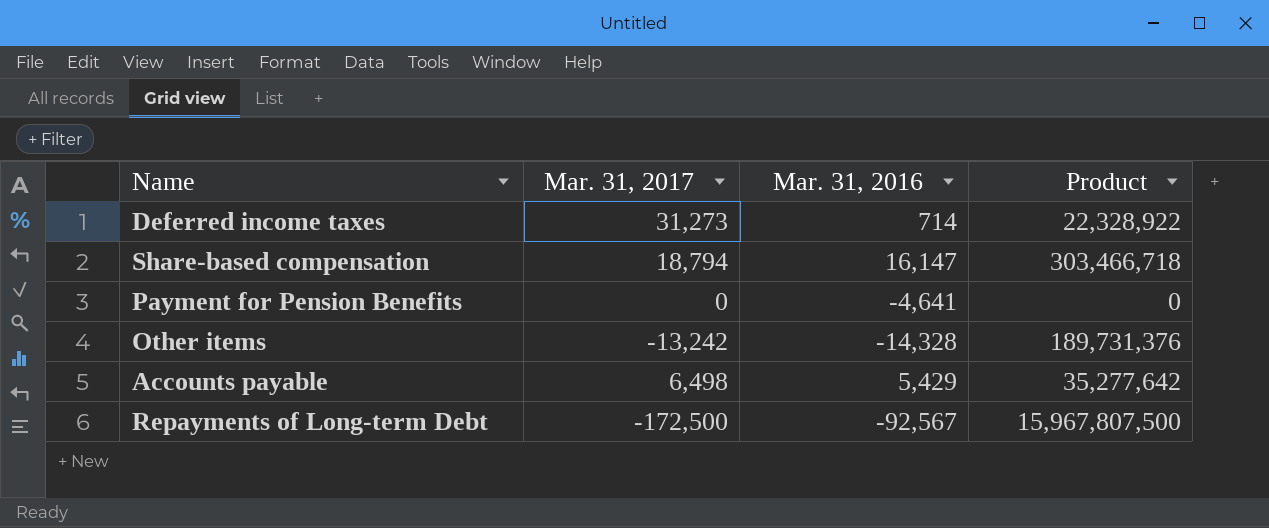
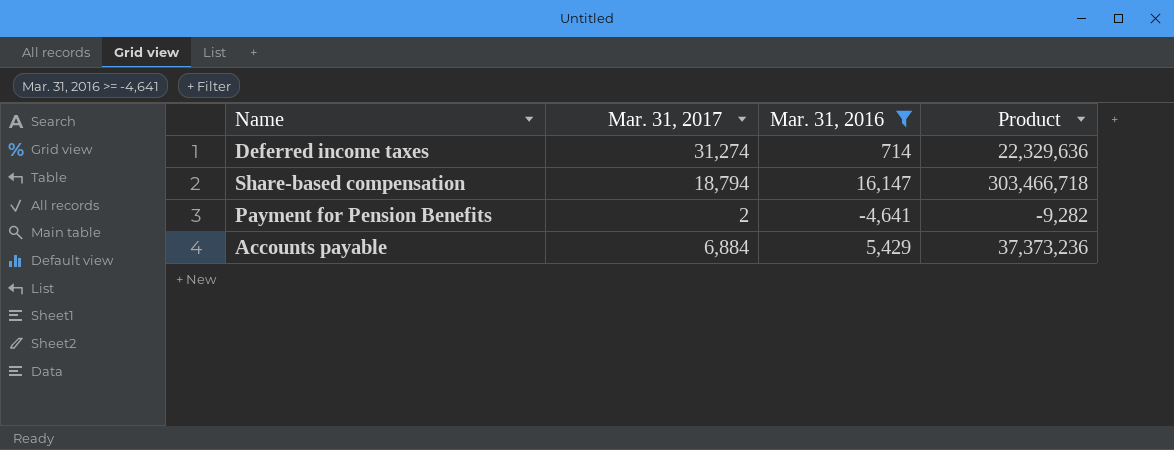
filter: none -> Mar. 31, 2016 >= -4,641
Deferred income taxes | Mar. 31, 2017: 31,273 -> 31,274
Deferred income taxes | Product: 22,328,922 -> 22,329,636
Payment for Pension Benefits | Mar. 31, 2017: 0 -> 2
Payment for Pension Benefits | Product: 0 -> -9,282
Accounts payable | Mar. 31, 2017: 6,498 -> 6,884
Accounts payable | Product: 35,277,642 -> 37,373,236

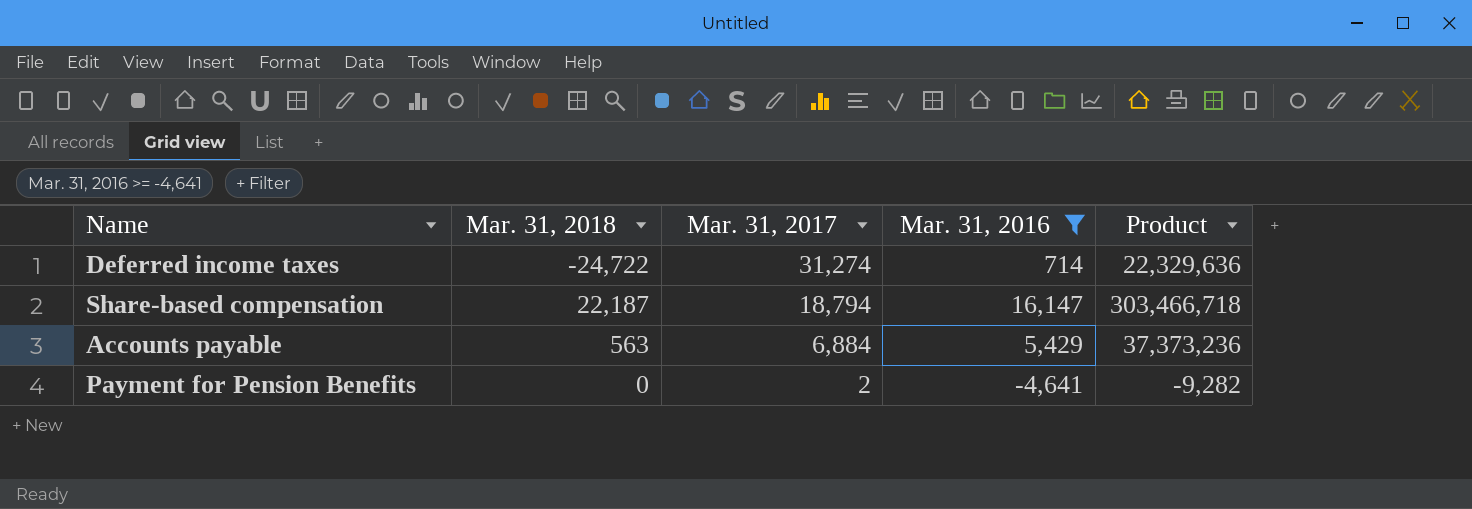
row order: none -> Mar. 31, 2017 descending
column Mar. 31, 2018 | position: none -> 2

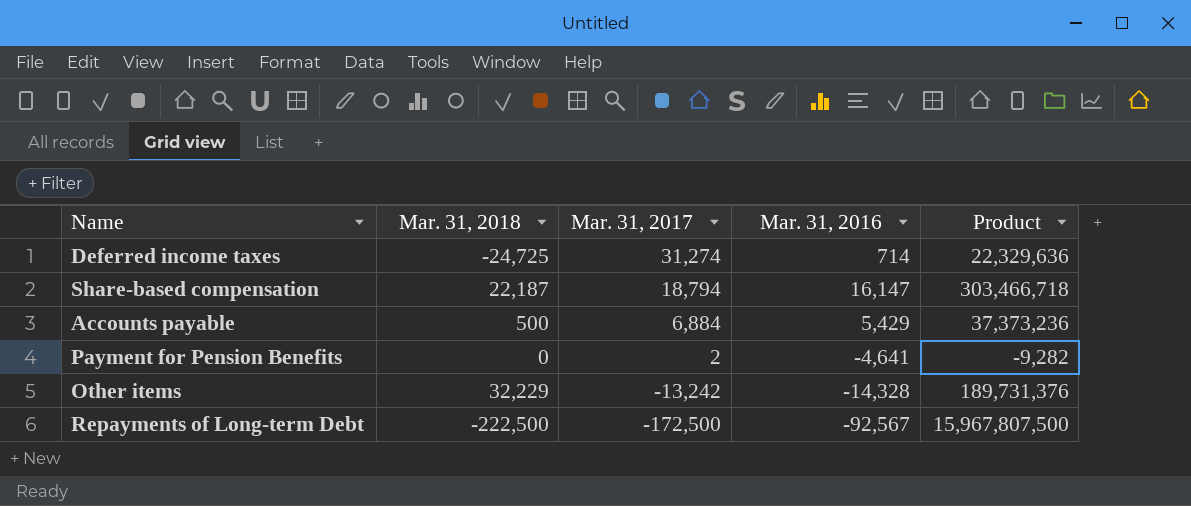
filter: Mar. 31, 2016 >= -4,641 -> none
Deferred income taxes | Mar. 31, 2018: -24,722 -> -24,725
Accounts payable | Mar. 31, 2018: 563 -> 500

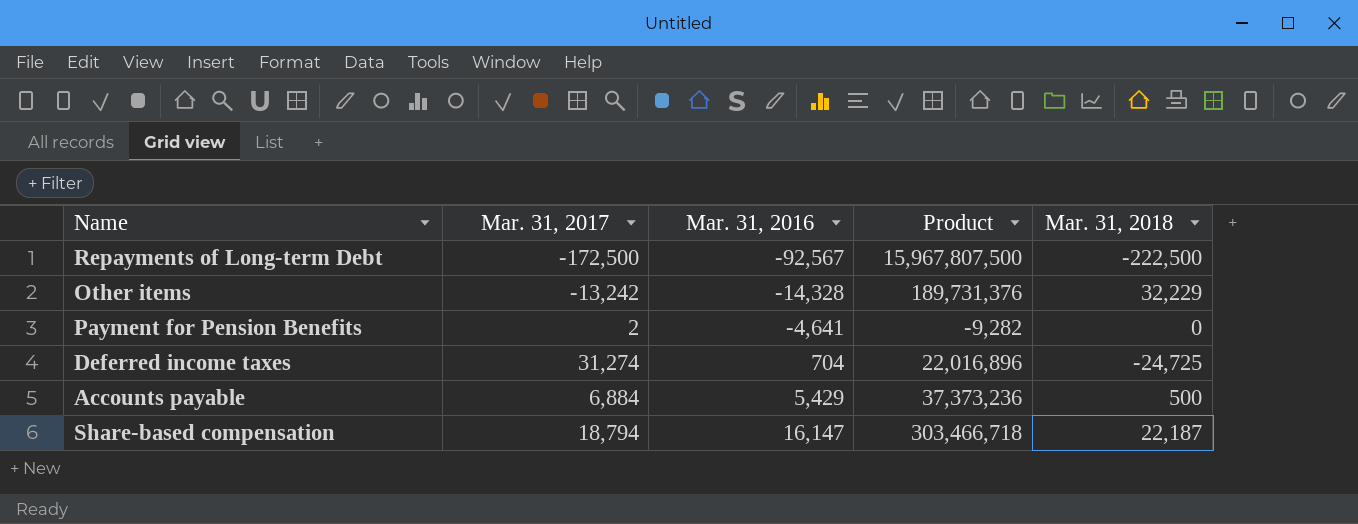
row order: Mar. 31, 2017 descending -> Mar. 31, 2016 ascending
column Mar. 31, 2018 | position: 2 -> 5
Deferred income taxes | Mar. 31, 2016: 714 -> 704
Deferred income taxes | Product: 22,329,636 -> 22,016,896

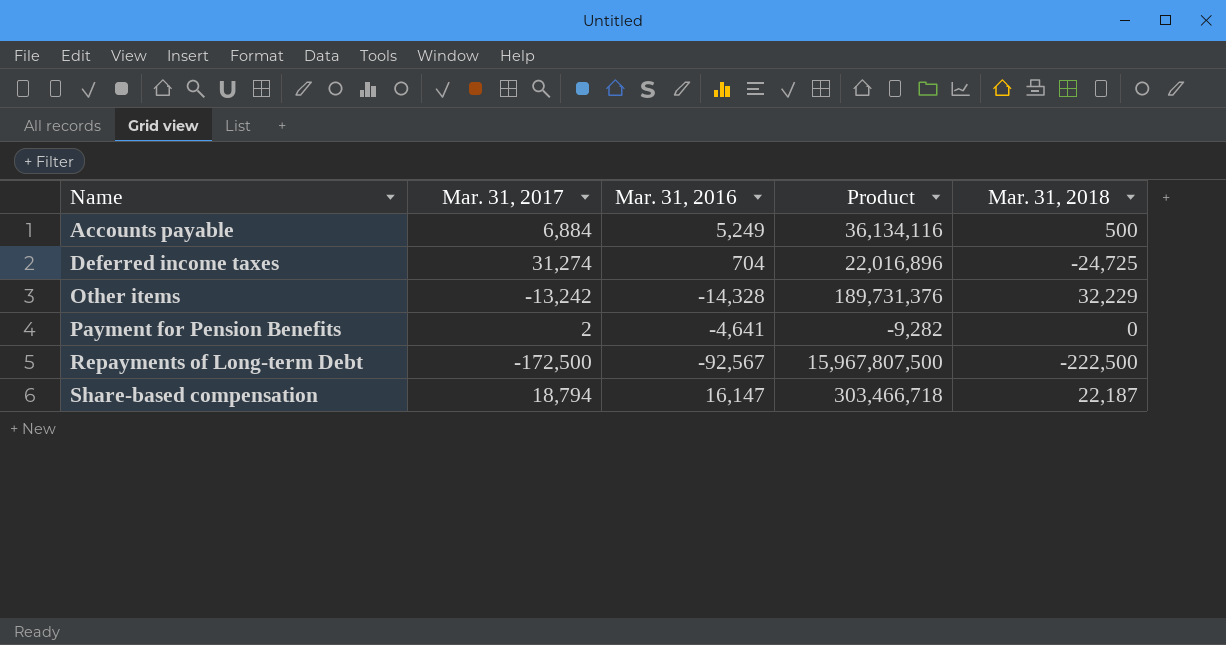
row order: Mar. 31, 2016 ascending -> Name ascending
Accounts payable | Mar. 31, 2016: 5,429 -> 5,249
Accounts payable | Product: 37,373,236 -> 36,134,116

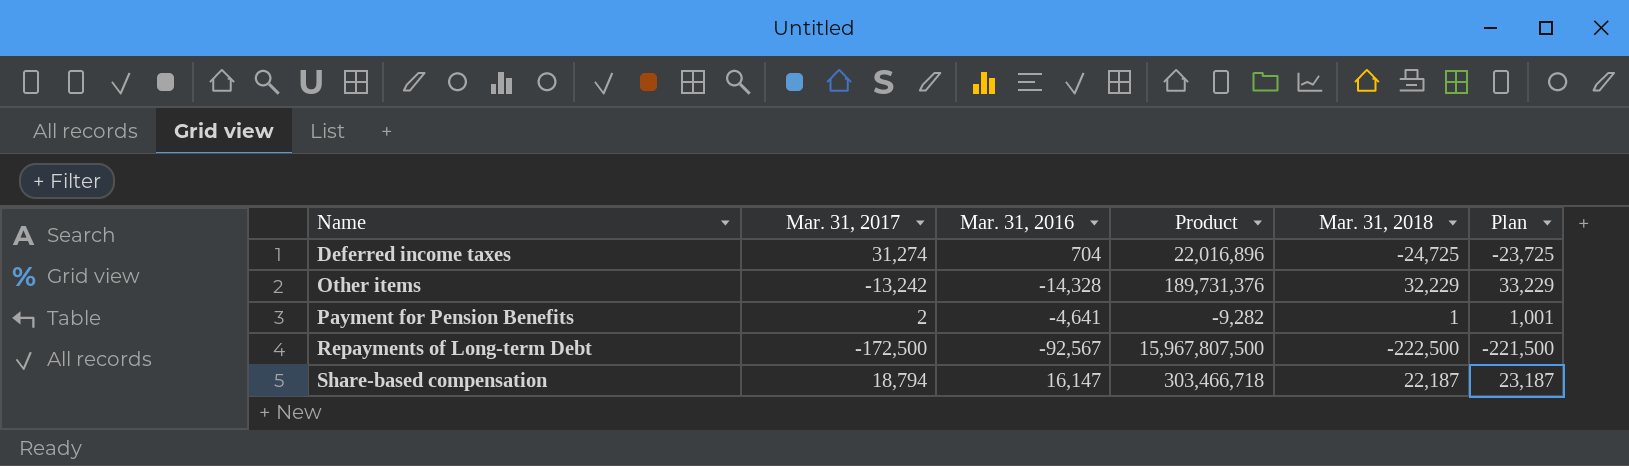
column Plan | formula: none -> [Mar. 31, 2018] + 1000
row Accounts payable: 6,884 | 5,249 | 36,134,116 | 500 -> none
Payment for Pension Benefits | Mar. 31, 2018: 0 -> 1

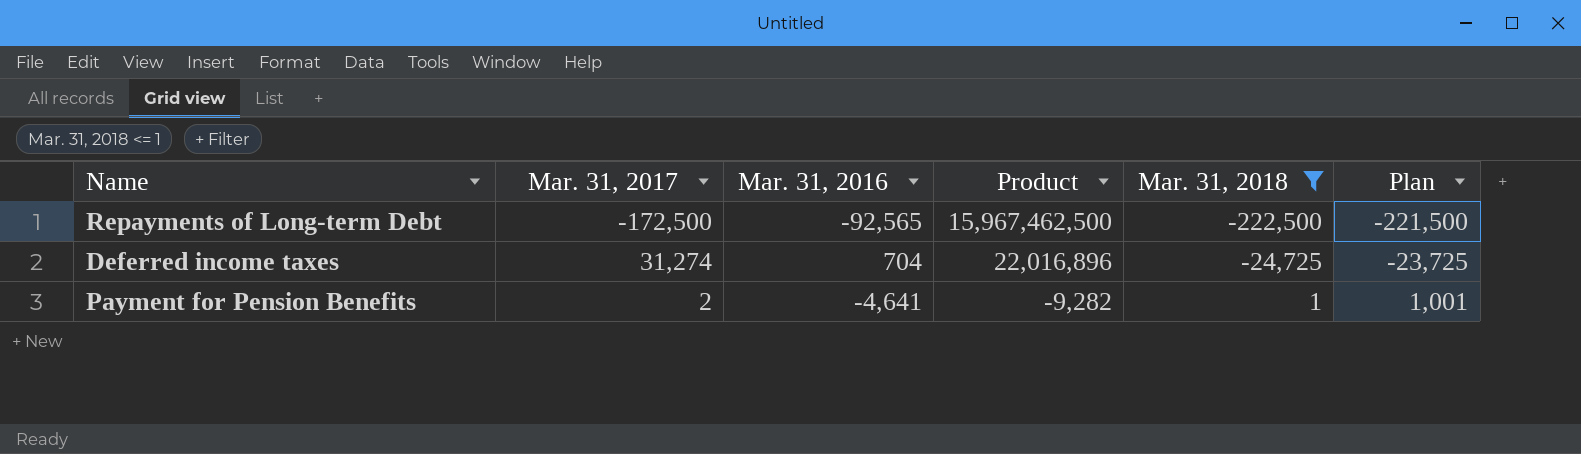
filter: none -> Mar. 31, 2018 <= 1
row order: Name ascending -> Product descending
Repayments of Long-term Debt | Mar. 31, 2016: -92,567 -> -92,565
Repayments of Long-term Debt | Product: 15,967,807,500 -> 15,967,462,500

